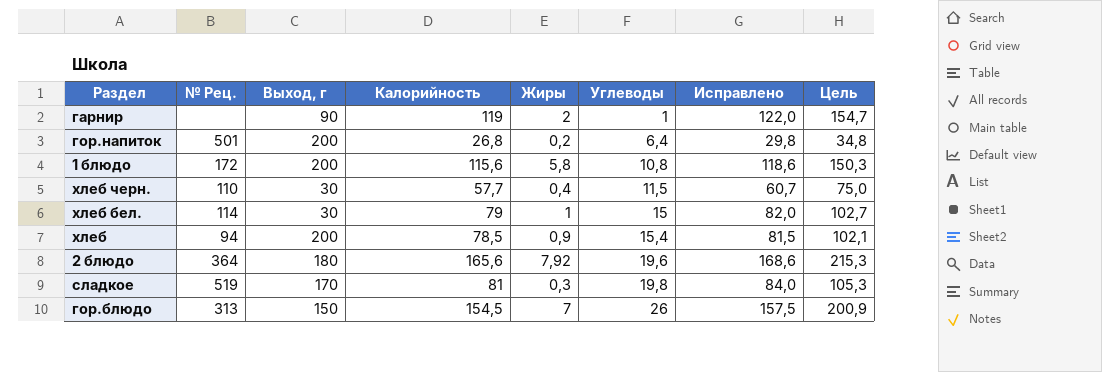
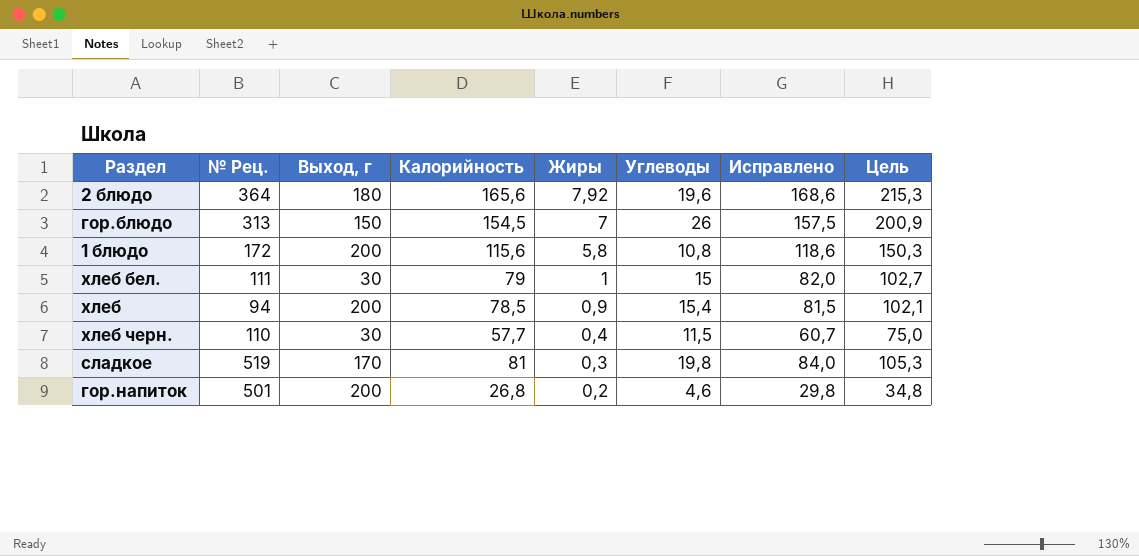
row order: Углеводы ascending -> Жиры descending
row гарнир: none | 90 | 119 | 2 | 1 | 122,0 | 154,7 -> none
хлеб бел. | № Рец.: 114 -> 111
гор.напиток | Углеводы: 6,4 -> 4,6

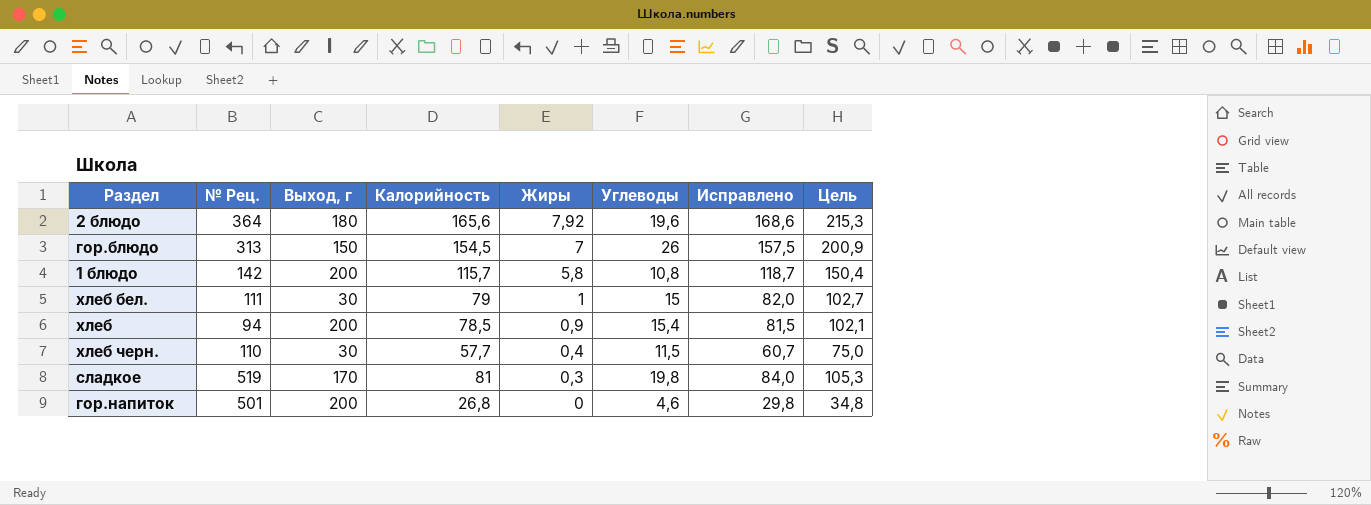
1 блюдо | № Рец.: 172 -> 142
1 блюдо | Калорийность: 115,6 -> 115,7
1 блюдо | Исправлено: 118,6 -> 118,7
1 блюдо | Цель: 150,3 -> 150,4
гор.напиток | Жиры: 0,2 -> 0

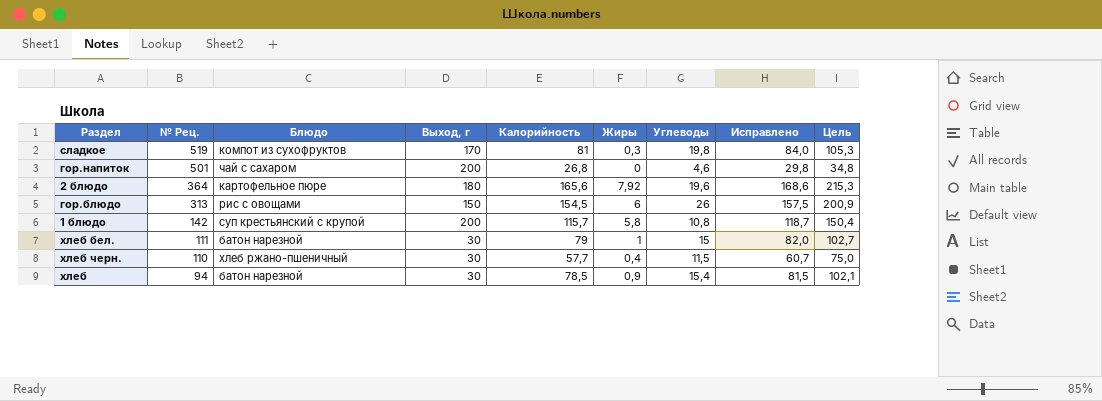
row order: Жиры descending -> № Рец. descending
column Блюдо | position: none -> 3
гор.блюдо | Жиры: 7 -> 6
хлеб | Выход, г: 200 -> 30

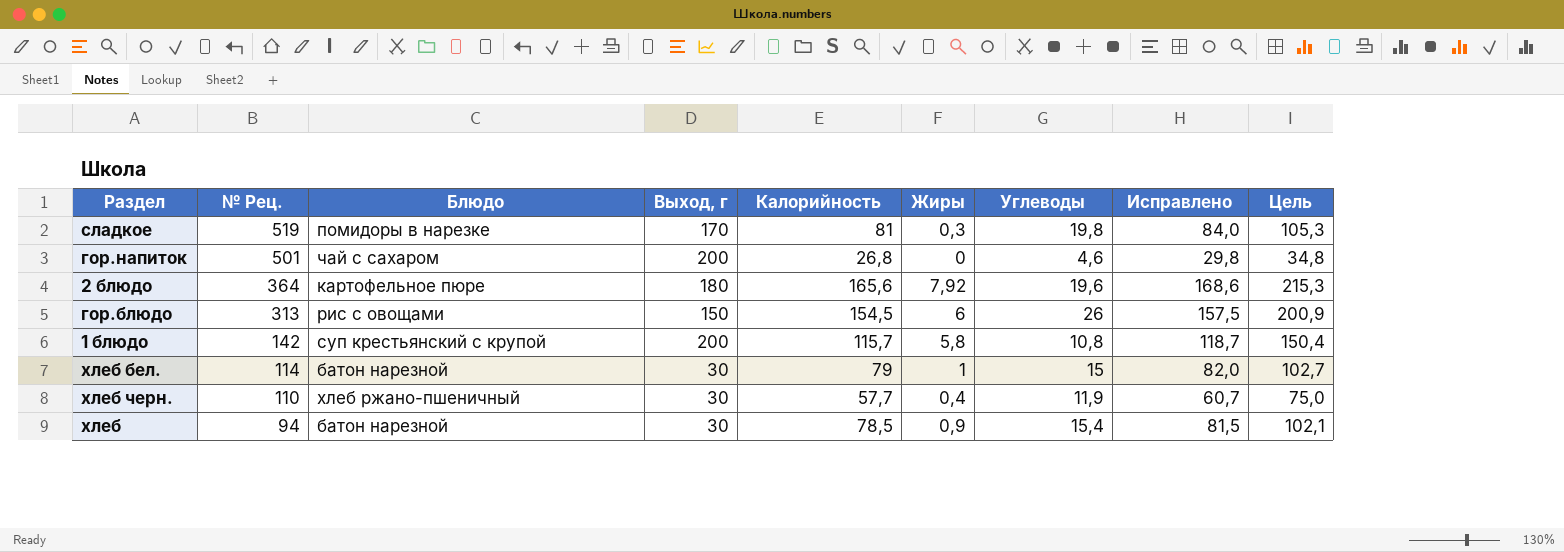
сладкое | Блюдо: компот из сухофруктов -> помидоры в нарезке
хлеб бел. | № Рец.: 111 -> 114
хлеб черн. | Углеводы: 11,5 -> 11,9

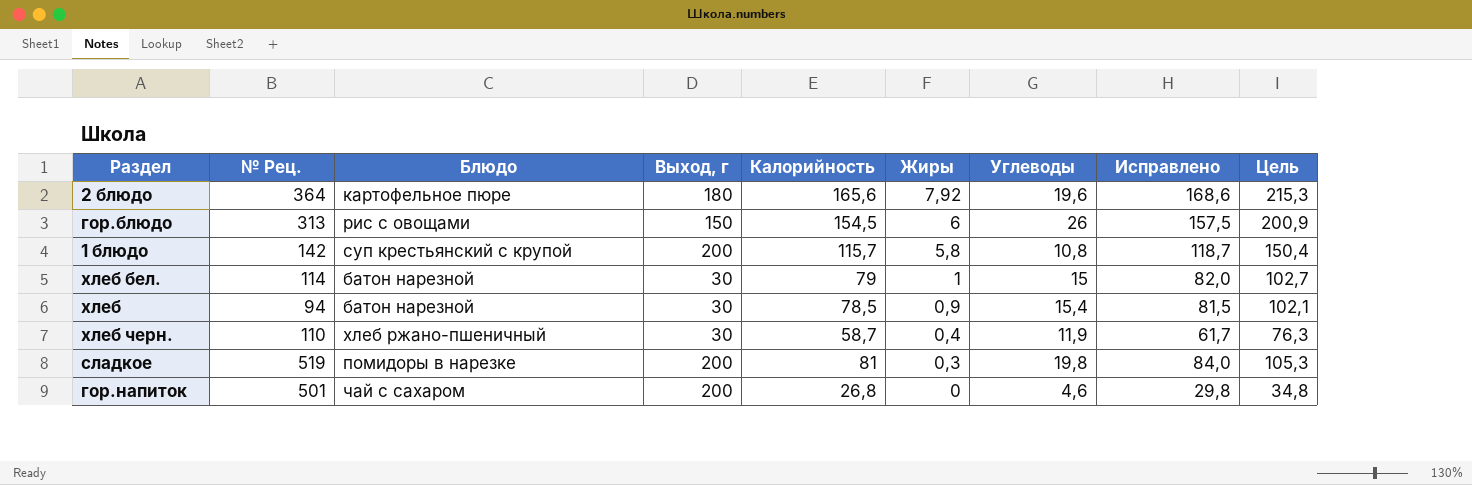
row order: № Рец. descending -> Жиры descending
хлеб черн. | Калорийность: 57,7 -> 58,7
хлеб черн. | Исправлено: 60,7 -> 61,7
хлеб черн. | Цель: 75,0 -> 76,3
сладкое | Выход, г: 170 -> 200

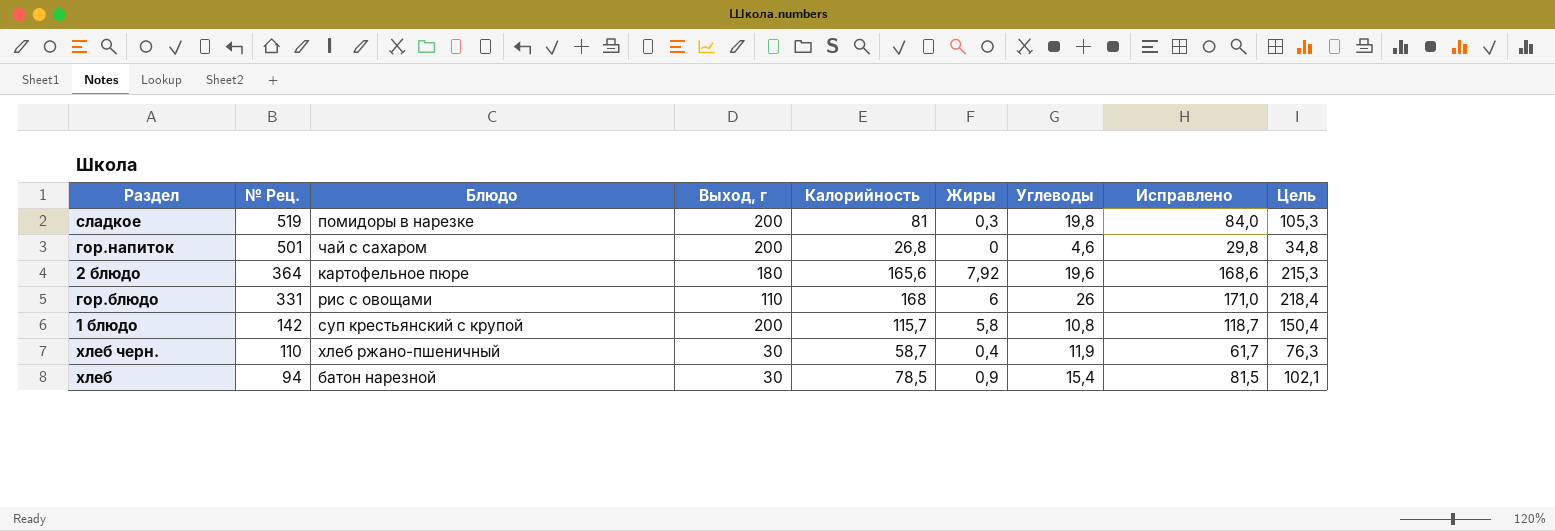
row order: Жиры descending -> № Рец. descending
row хлеб бел.: 114 | батон нарезной | 30 | 79 | 1 | 15 | 82,0 | 102,7 -> none
гор.блюдо | № Рец.: 313 -> 331
гор.блюдо | Выход, г: 150 -> 110
гор.блюдо | Калорийность: 154,5 -> 168
гор.блюдо | Исправлено: 157,5 -> 171,0
гор.блюдо | Цель: 200,9 -> 218,4

